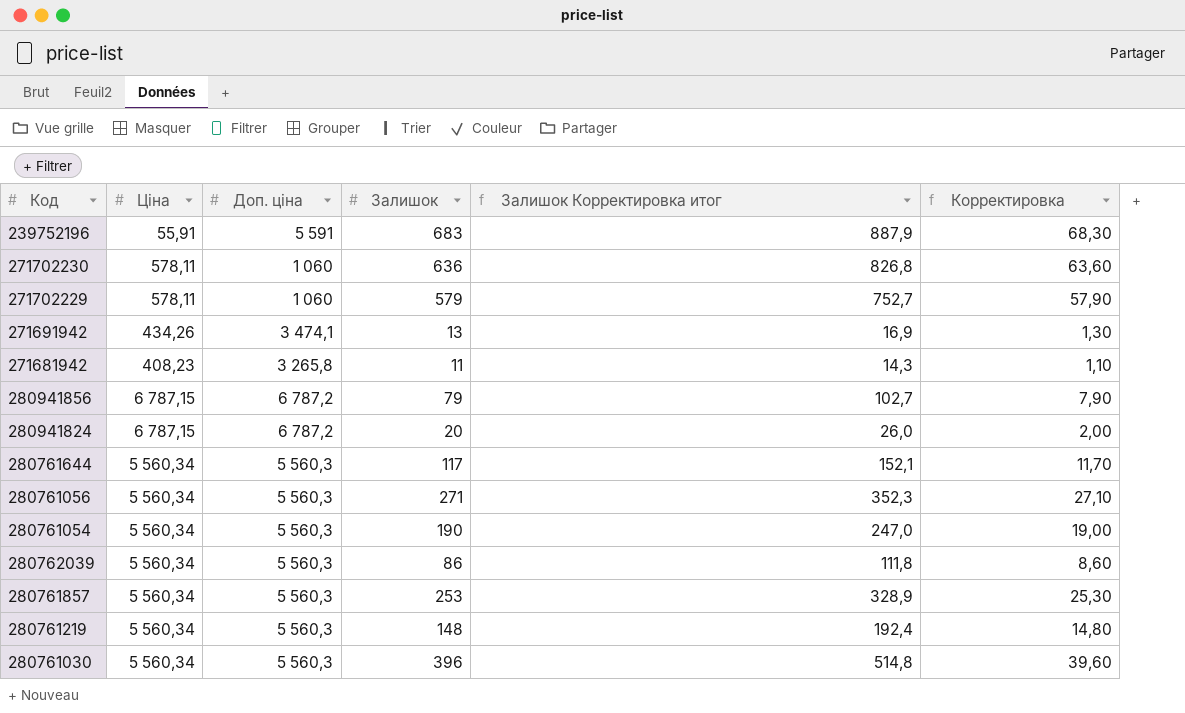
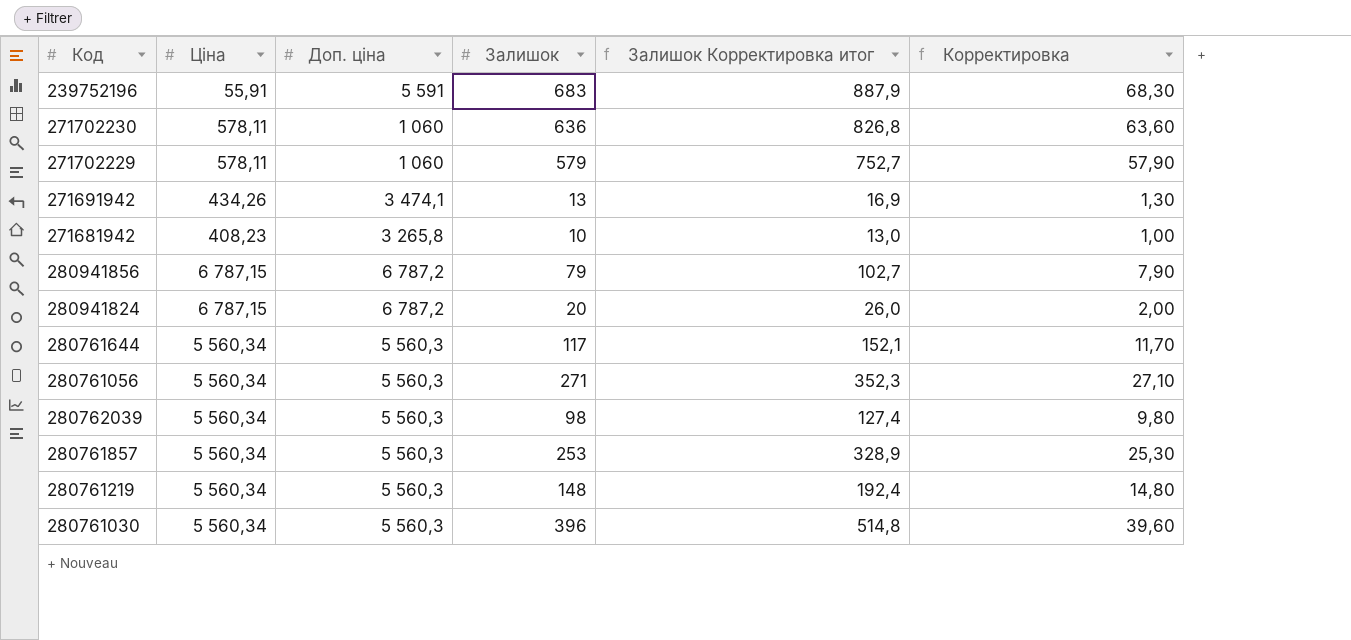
row 280761054: 5 560,34 | 5 560,3 | 190 | 247,0 | 19,00 -> none
271681942 | Залишок: 11 -> 10
271681942 | Залишок Корректировка итог: 14,3 -> 13,0
271681942 | Корректировка: 1,10 -> 1,00
280762039 | Залишок: 86 -> 98
280762039 | Залишок Корректировка итог: 111,8 -> 127,4
280762039 | Корректировка: 8,60 -> 9,80

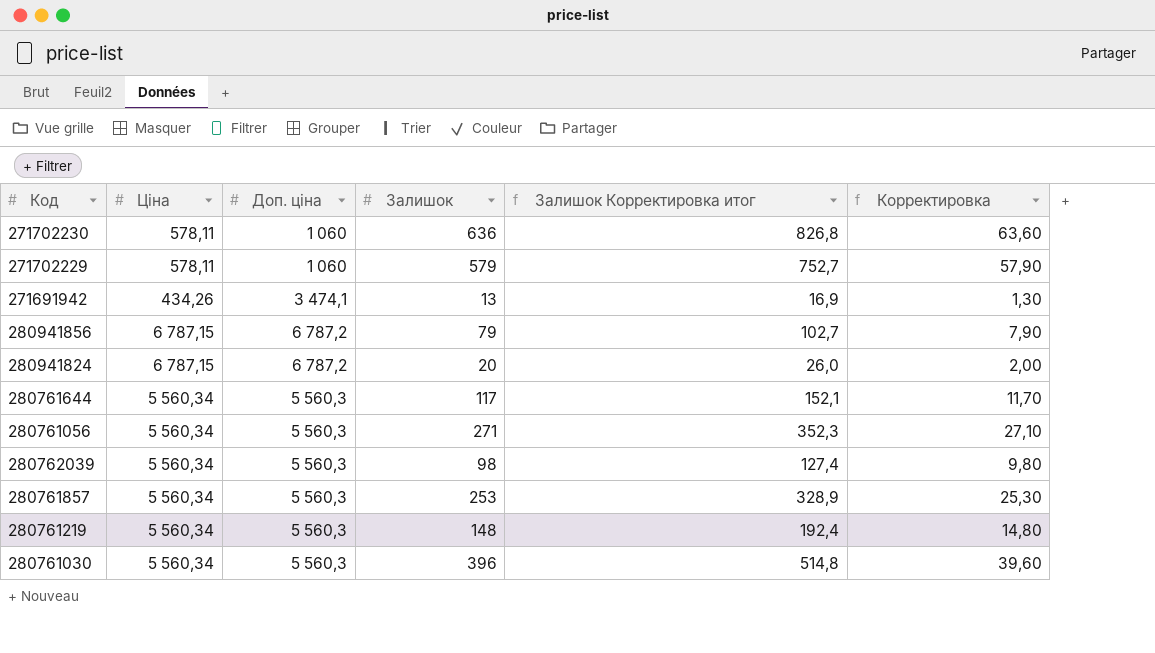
row 239752196: 55,91 | 5 591 | 683 | 887,9 | 68,30 -> none
row 271681942: 408,23 | 3 265,8 | 10 | 13,0 | 1,00 -> none

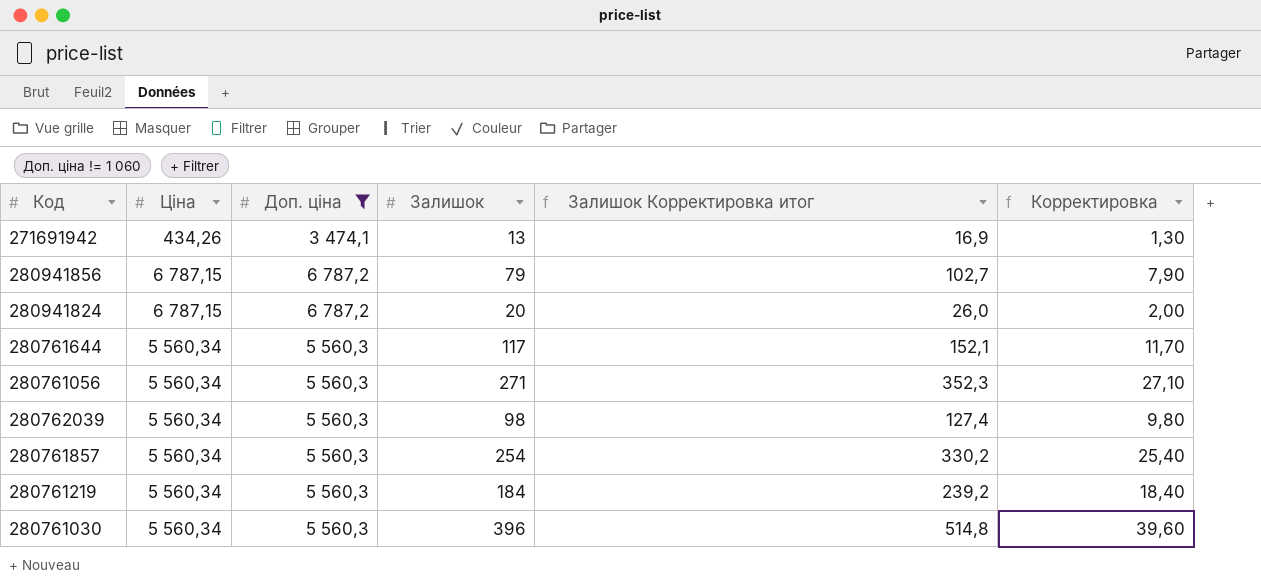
filter: none -> Доп. ціна != 1 060
280761857 | Залишок: 253 -> 254
280761857 | Залишок Корректировка итог: 328,9 -> 330,2
280761857 | Корректировка: 25,30 -> 25,40
280761219 | Залишок: 148 -> 184
280761219 | Залишок Корректировка итог: 192,4 -> 239,2
280761219 | Корректировка: 14,80 -> 18,40

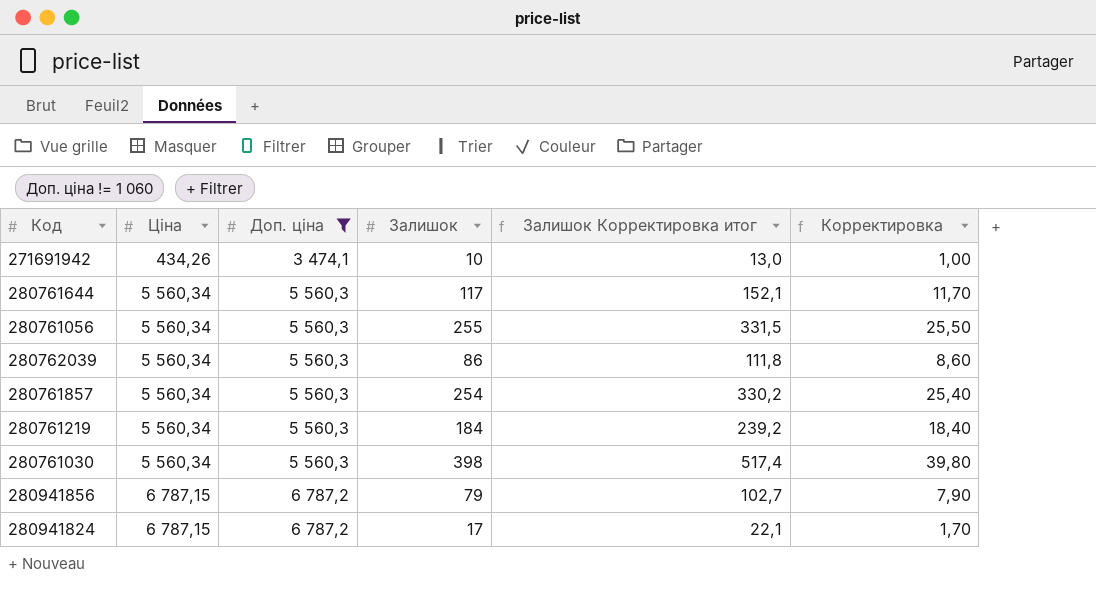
row order: none -> Ціна ascending
271691942 | Залишок: 13 -> 10
271691942 | Залишок Корректировка итог: 16,9 -> 13,0
271691942 | Корректировка: 1,30 -> 1,00
280761056 | Залишок: 271 -> 255
280761056 | Залишок Корректировка итог: 352,3 -> 331,5
280761056 | Корректировка: 27,10 -> 25,50
280762039 | Залишок: 98 -> 86
280762039 | Залишок Корректировка итог: 127,4 -> 111,8
280762039 | Корректировка: 9,80 -> 8,60
280761030 | Залишок: 396 -> 398
280761030 | Залишок Корректировка итог: 514,8 -> 517,4
280761030 | Корректировка: 39,60 -> 39,80
280941824 | Залишок: 20 -> 17
280941824 | Залишок Корректировка итог: 26,0 -> 22,1
280941824 | Корректировка: 2,00 -> 1,70

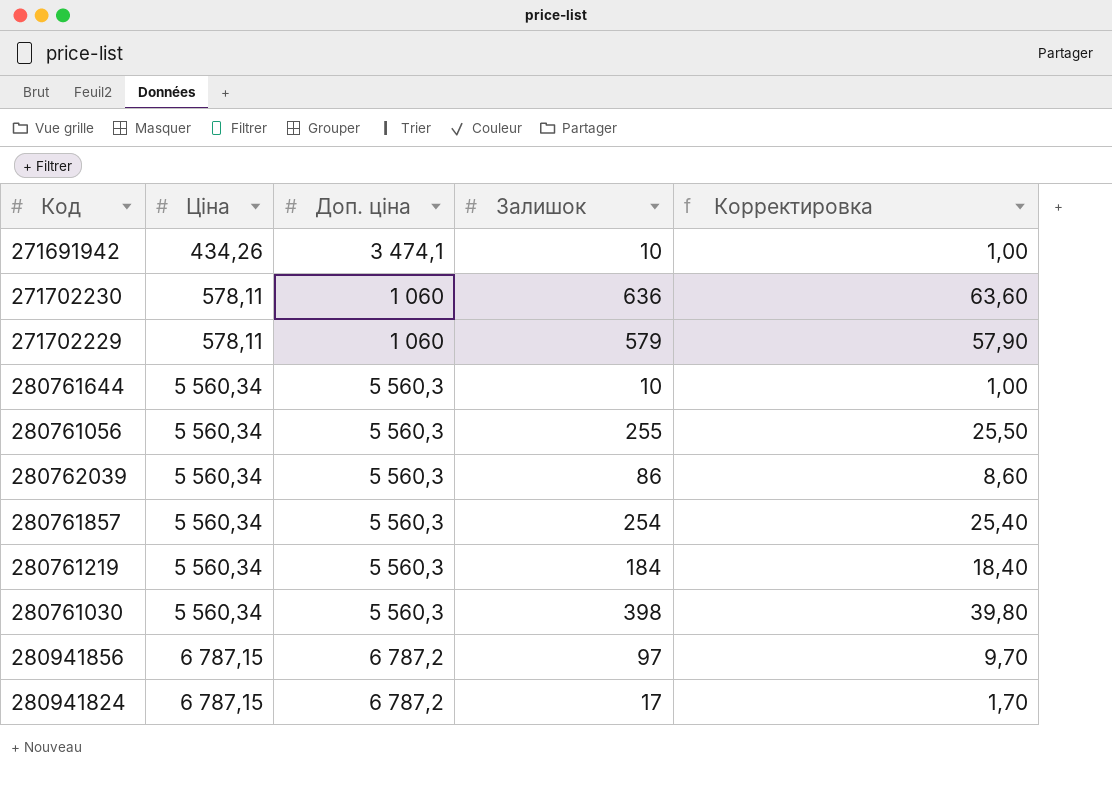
filter: Доп. ціна != 1 060 -> none
column Залишок Корректировка итог | formula: [Залишок] * 1,3 -> none
280761644 | Залишок: 117 -> 10
280761644 | Корректировка: 11,70 -> 1,00
280941856 | Залишок: 79 -> 97
280941856 | Корректировка: 7,90 -> 9,70

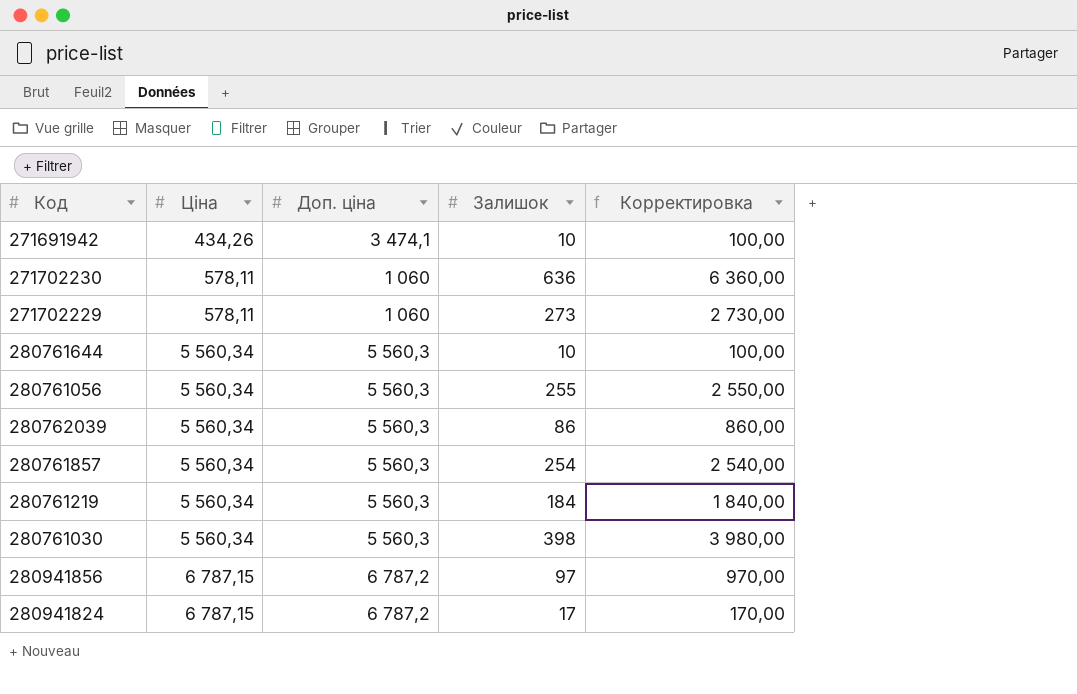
column Корректировка | formula: [Залишок] * 0,1 -> [Залишок] * 10
271702229 | Залишок: 579 -> 273

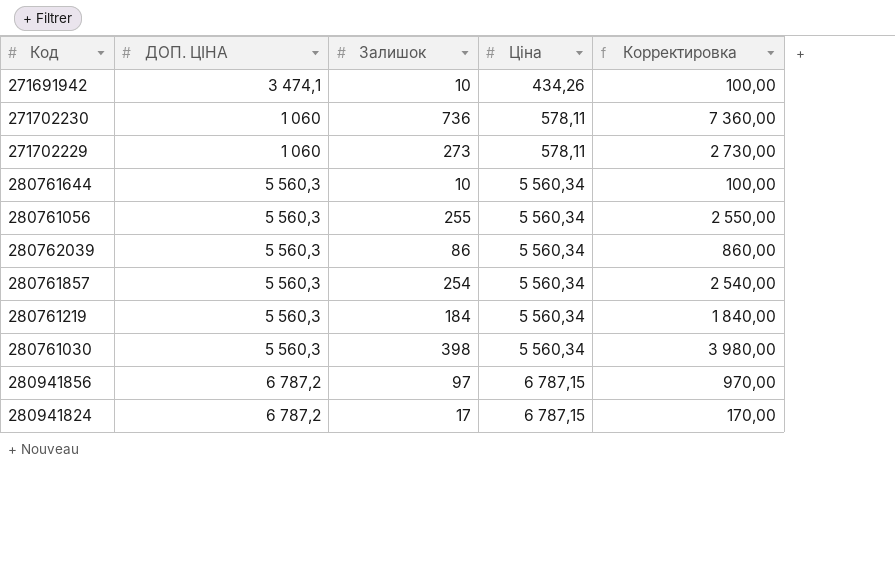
column name: Доп. ціна -> ДОП. ЦІНА
column Ціна | position: 2 -> 4
271702230 | Залишок: 636 -> 736
271702230 | Корректировка: 6 360,00 -> 7 360,00

